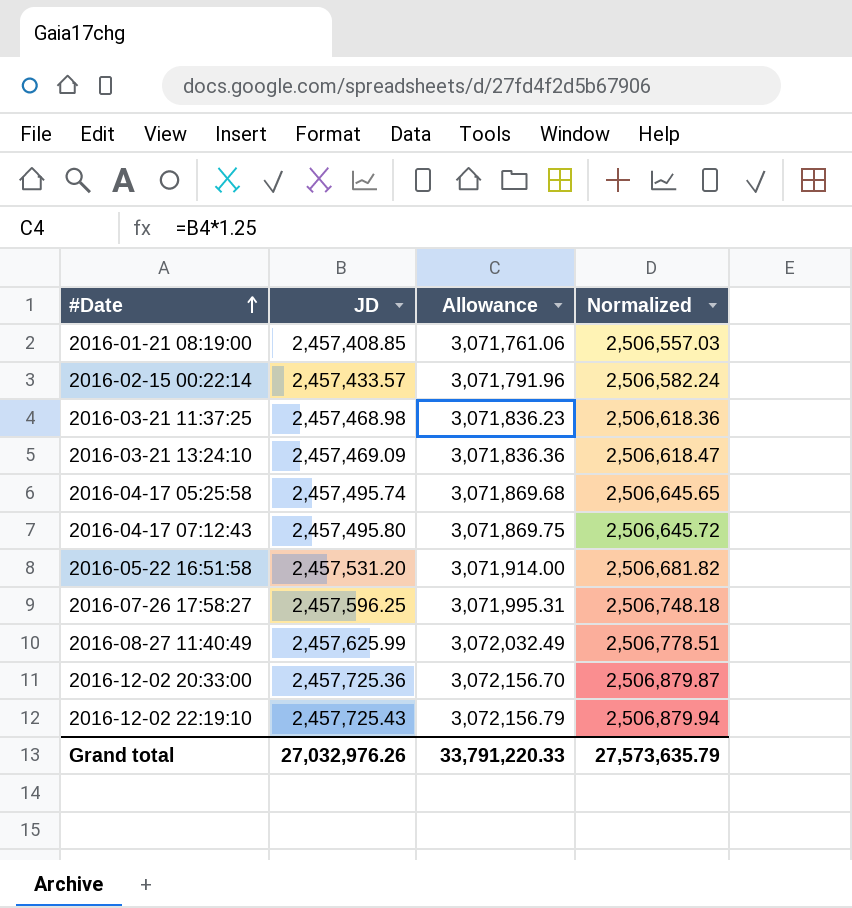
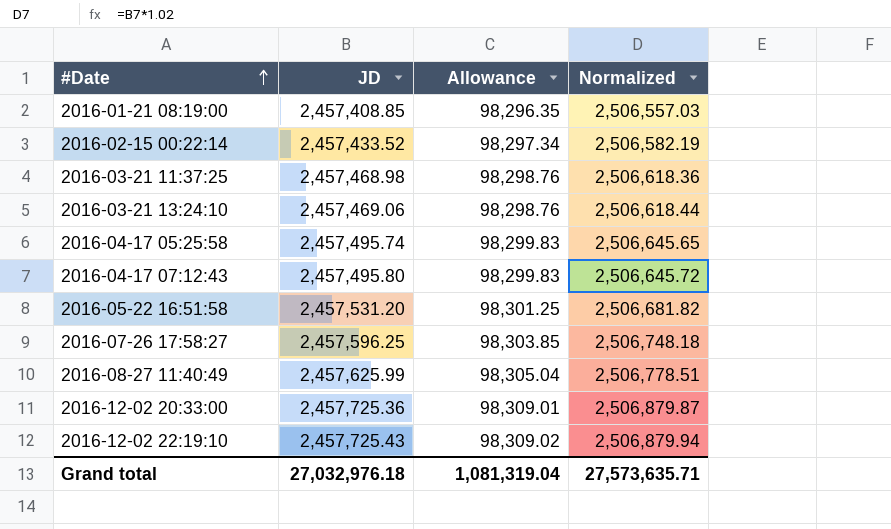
column Allowance | formula: [JD] * 1.25 -> [JD] * 0.04
2016-02-15 00:22:14 | JD: 2,457,433.57 -> 2,457,433.52
2016-02-15 00:22:14 | Normalized: 2,506,582.24 -> 2,506,582.19
2016-03-21 13:24:10 | JD: 2,457,469.09 -> 2,457,469.06
2016-03-21 13:24:10 | Normalized: 2,506,618.47 -> 2,506,618.44
Grand total | JD: 27,032,976.26 -> 27,032,976.18
Grand total | Allowance: 33,791,220.33 -> 1,081,319.04
Grand total | Normalized: 27,573,635.79 -> 27,573,635.71

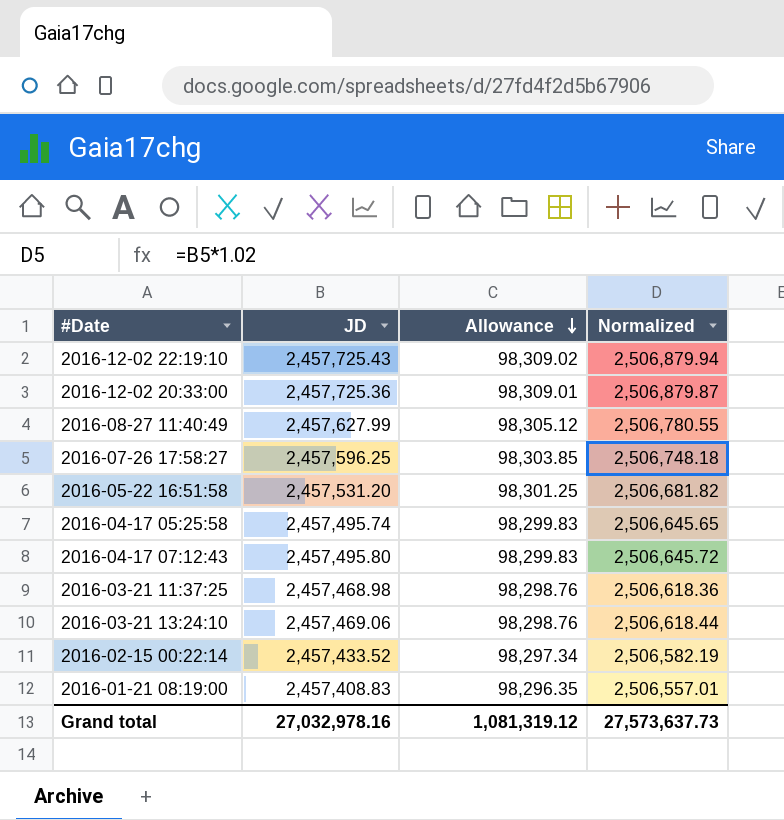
row order: #Date ascending -> Allowance descending
2016-08-27 11:40:49 | JD: 2,457,625.99 -> 2,457,627.99
2016-08-27 11:40:49 | Allowance: 98,305.04 -> 98,305.12
2016-08-27 11:40:49 | Normalized: 2,506,778.51 -> 2,506,780.55
2016-01-21 08:19:00 | JD: 2,457,408.85 -> 2,457,408.83
2016-01-21 08:19:00 | Normalized: 2,506,557.03 -> 2,506,557.01
Grand total | JD: 27,032,976.18 -> 27,032,978.16
Grand total | Allowance: 1,081,319.04 -> 1,081,319.12
Grand total | Normalized: 27,573,635.71 -> 27,573,637.73

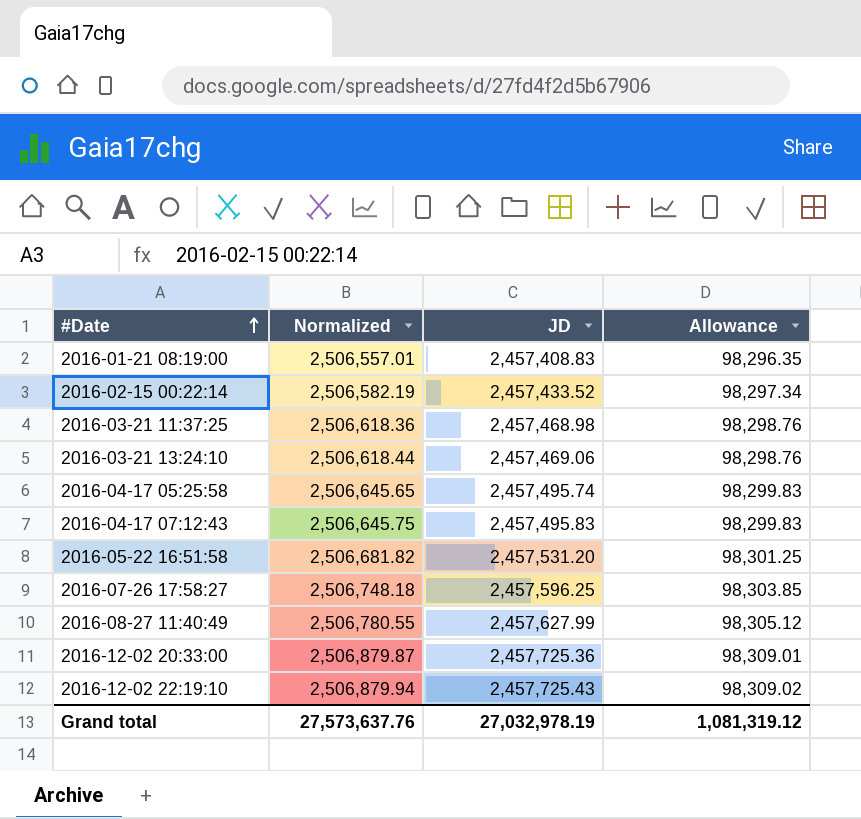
row order: Allowance descending -> #Date ascending
column Normalized | position: 4 -> 2
2016-04-17 07:12:43 | Normalized: 2,506,645.72 -> 2,506,645.75
2016-04-17 07:12:43 | JD: 2,457,495.80 -> 2,457,495.83
Grand total | Normalized: 27,573,637.73 -> 27,573,637.76
Grand total | JD: 27,032,978.16 -> 27,032,978.19

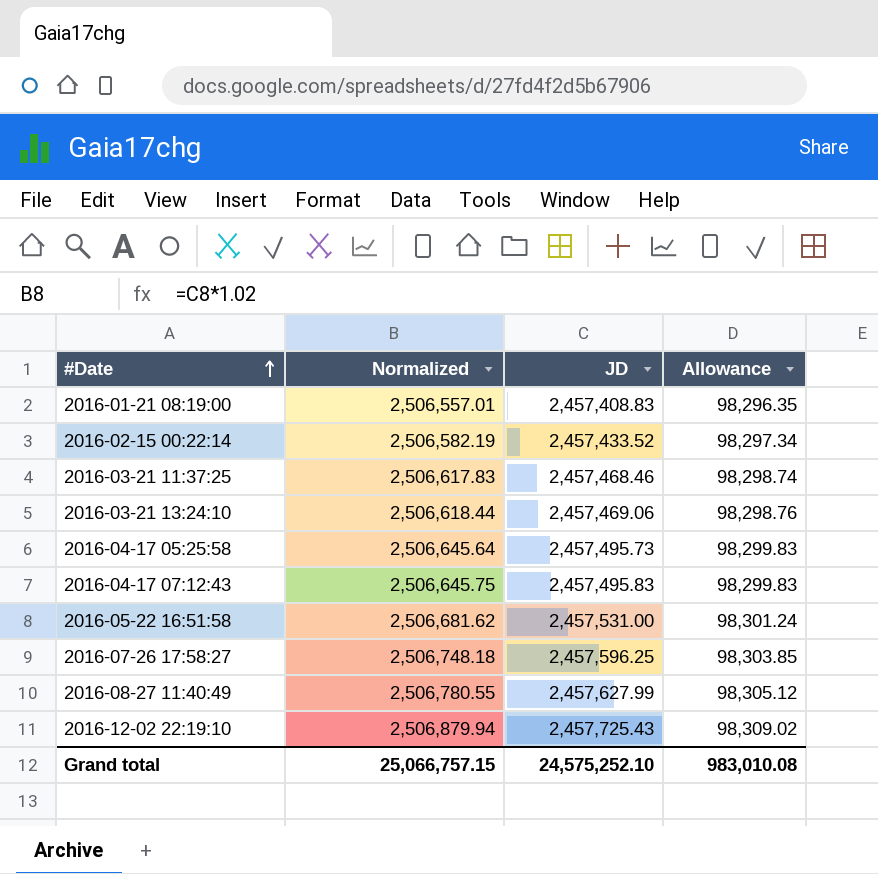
row 2016-12-02 20:33:00: 2,506,879.87 | 2,457,725.36 | 98,309.01 -> none
2016-03-21 11:37:25 | Normalized: 2,506,618.36 -> 2,506,617.83
2016-03-21 11:37:25 | JD: 2,457,468.98 -> 2,457,468.46
2016-03-21 11:37:25 | Allowance: 98,298.76 -> 98,298.74
2016-04-17 05:25:58 | Normalized: 2,506,645.65 -> 2,506,645.64
2016-04-17 05:25:58 | JD: 2,457,495.74 -> 2,457,495.73
2016-05-22 16:51:58 | Normalized: 2,506,681.82 -> 2,506,681.62
2016-05-22 16:51:58 | JD: 2,457,531.20 -> 2,457,531.00
2016-05-22 16:51:58 | Allowance: 98,301.25 -> 98,301.24
Grand total | Normalized: 27,573,637.76 -> 25,066,757.15
Grand total | JD: 27,032,978.19 -> 24,575,252.10
Grand total | Allowance: 1,081,319.12 -> 983,010.08

